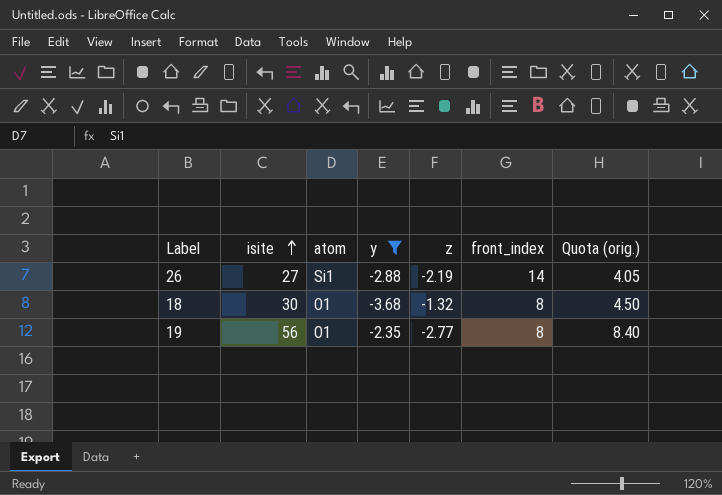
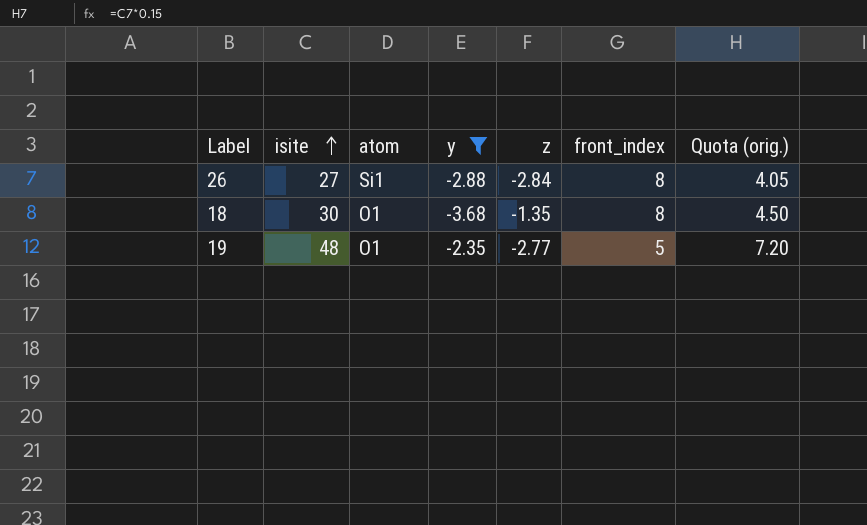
26 | z: -2.19 -> -2.84
26 | front_index: 14 -> 8
18 | z: -1.32 -> -1.35
19 | isite: 56 -> 48
19 | front_index: 8 -> 5
19 | Quota (orig.): 8.40 -> 7.20

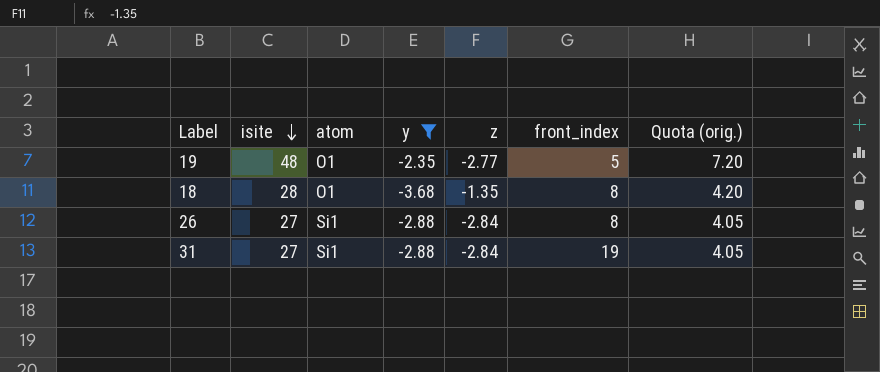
row order: isite ascending -> isite descending
18 | isite: 30 -> 28
18 | Quota (orig.): 4.50 -> 4.20
row 31: none -> 27 | Si1 | -2.88 | -2.84 | 19 | 4.05

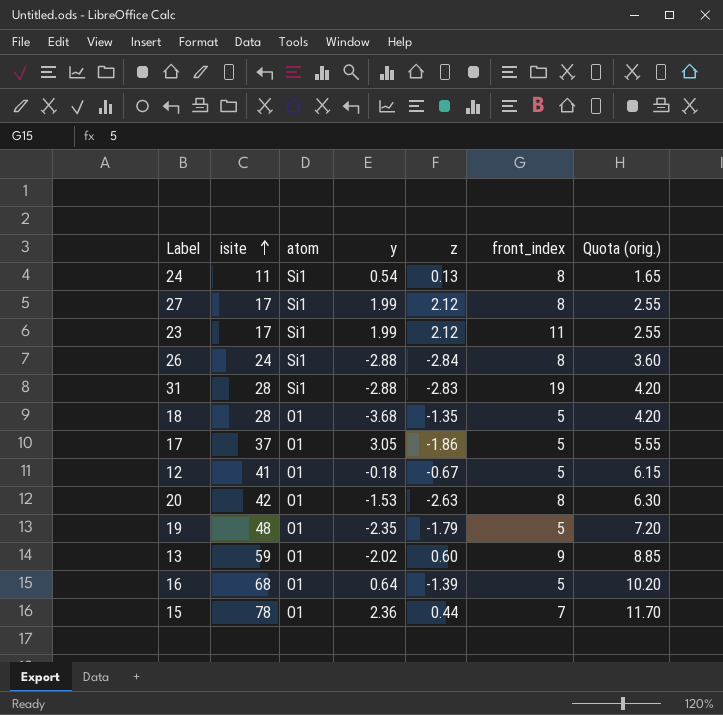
filter: y <= -2.35 -> none
row order: isite descending -> isite ascending
26 | isite: 27 -> 24
26 | Quota (orig.): 4.05 -> 3.60
31 | isite: 27 -> 28
31 | z: -2.84 -> -2.83
31 | Quota (orig.): 4.05 -> 4.20
18 | front_index: 8 -> 5
19 | z: -2.77 -> -1.79

